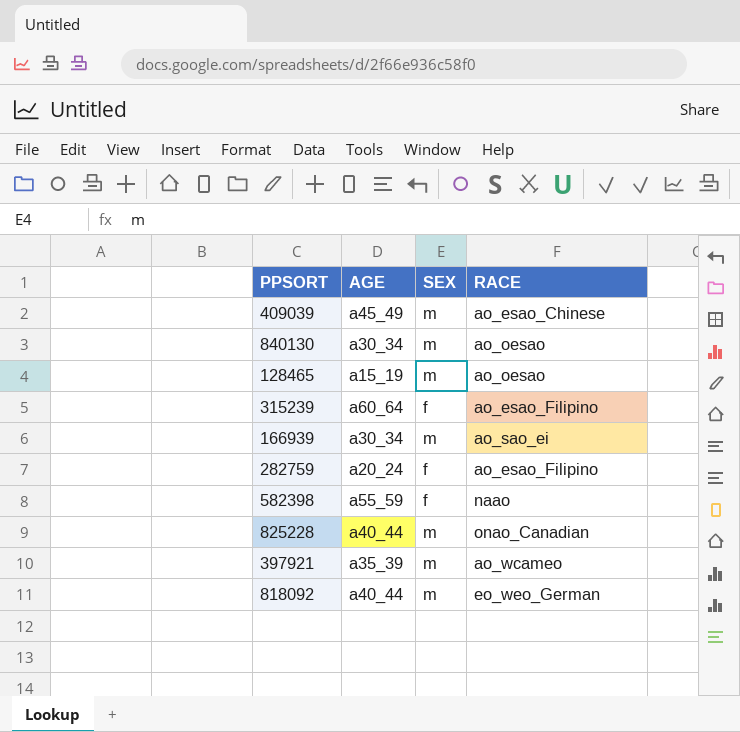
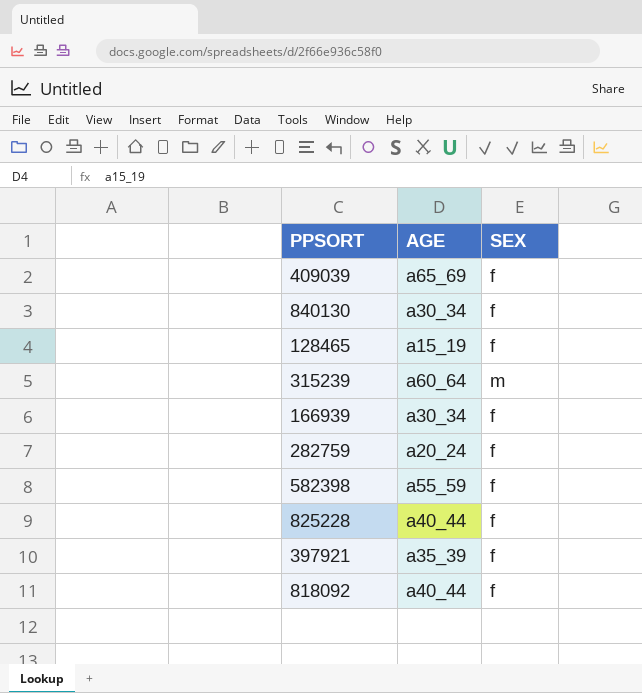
column RACE | position: 4 -> none
409039 | AGE: a45_49 -> a65_69
409039 | SEX: m -> f
840130 | SEX: m -> f
128465 | SEX: m -> f
315239 | SEX: f -> m
166939 | SEX: m -> f
825228 | SEX: m -> f
397921 | SEX: m -> f
818092 | SEX: m -> f

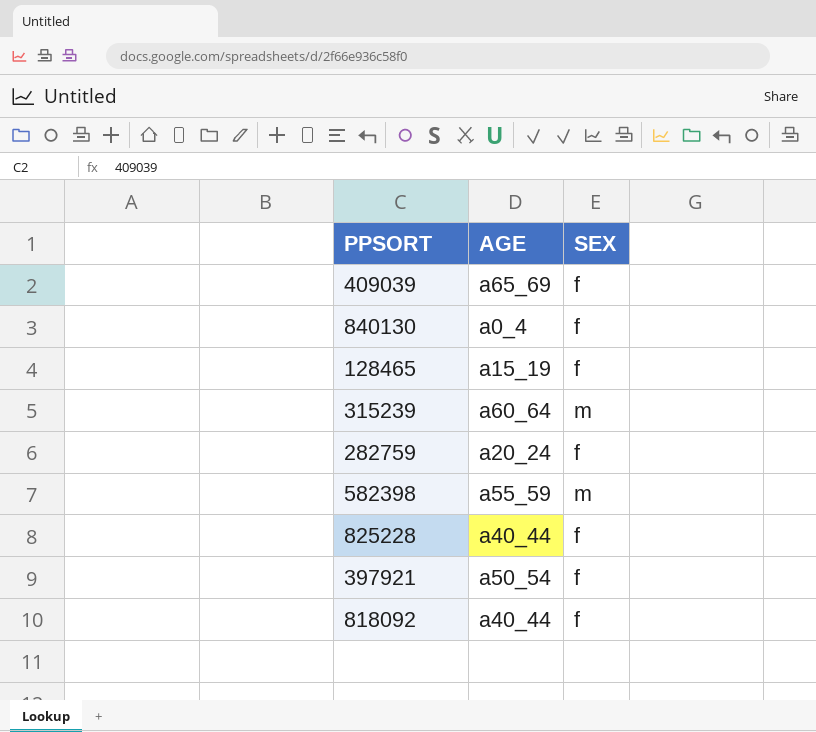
row 166939: a30_34 | f -> none
840130 | AGE: a30_34 -> a0_4
582398 | SEX: f -> m
397921 | AGE: a35_39 -> a50_54

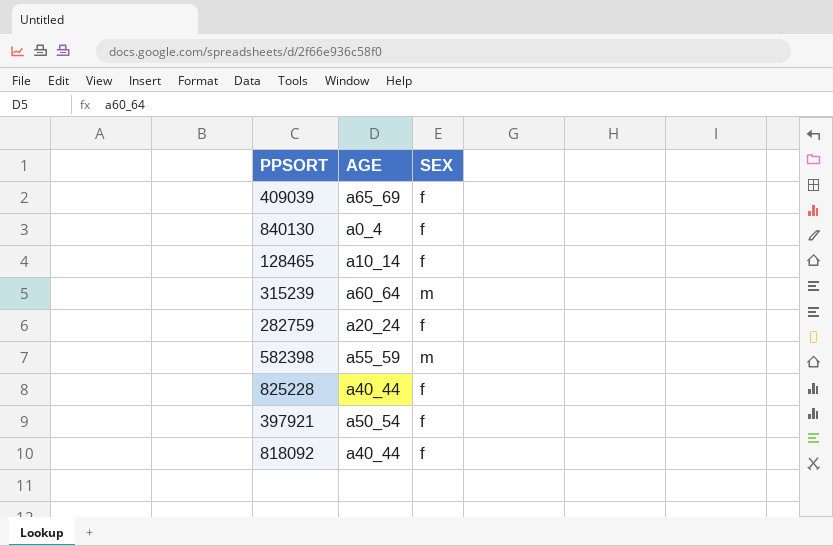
128465 | AGE: a15_19 -> a10_14

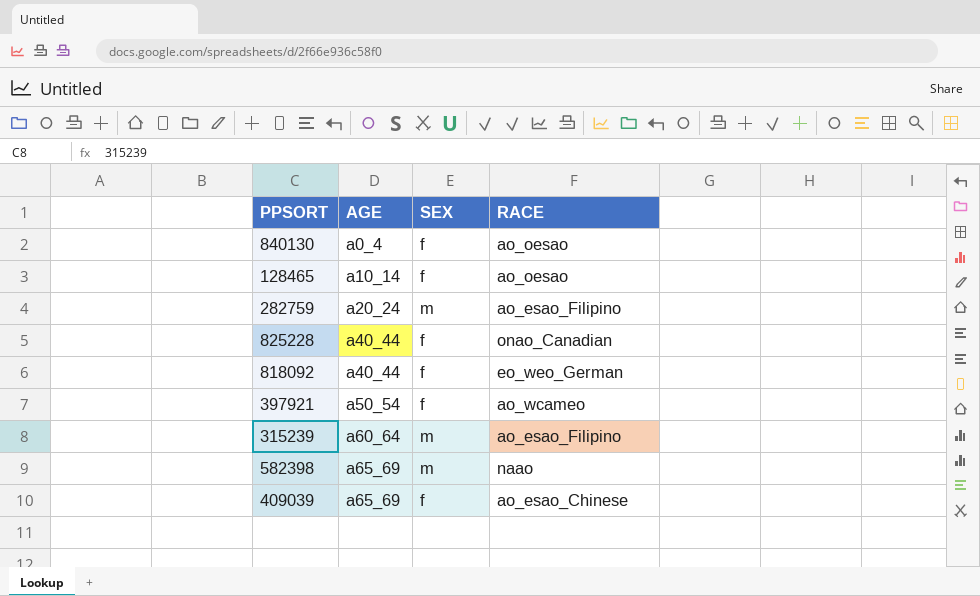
row order: none -> AGE ascending
column RACE | position: none -> 4
282759 | SEX: f -> m
582398 | AGE: a55_59 -> a65_69

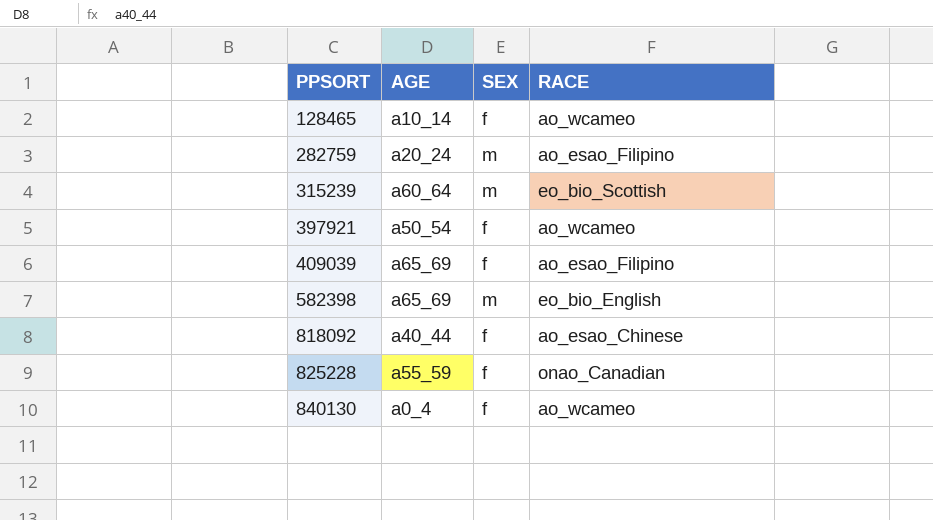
row order: AGE ascending -> PPSORT ascending
128465 | RACE: ao_oesao -> ao_wcameo
315239 | RACE: ao_esao_Filipino -> eo_bio_Scottish
409039 | RACE: ao_esao_Chinese -> ao_esao_Filipino
582398 | RACE: naao -> eo_bio_English
818092 | RACE: eo_weo_German -> ao_esao_Chinese
825228 | AGE: a40_44 -> a55_59
840130 | RACE: ao_oesao -> ao_wcameo

